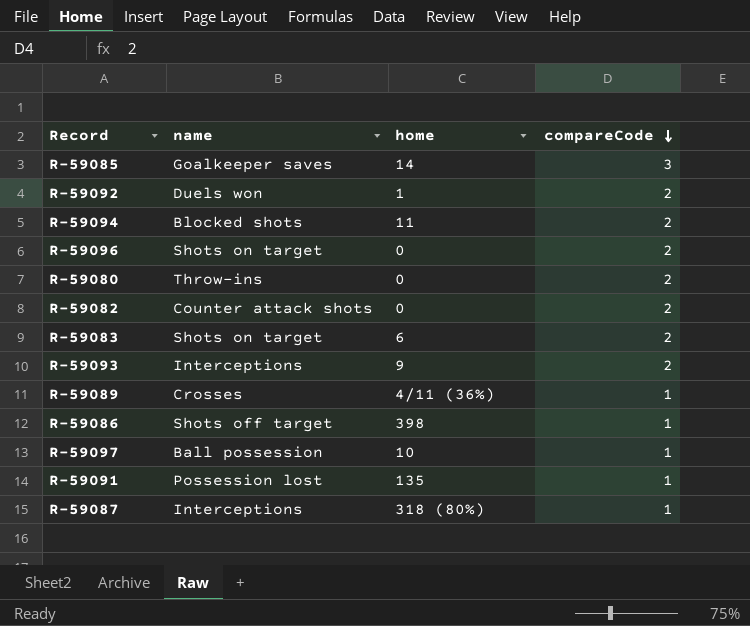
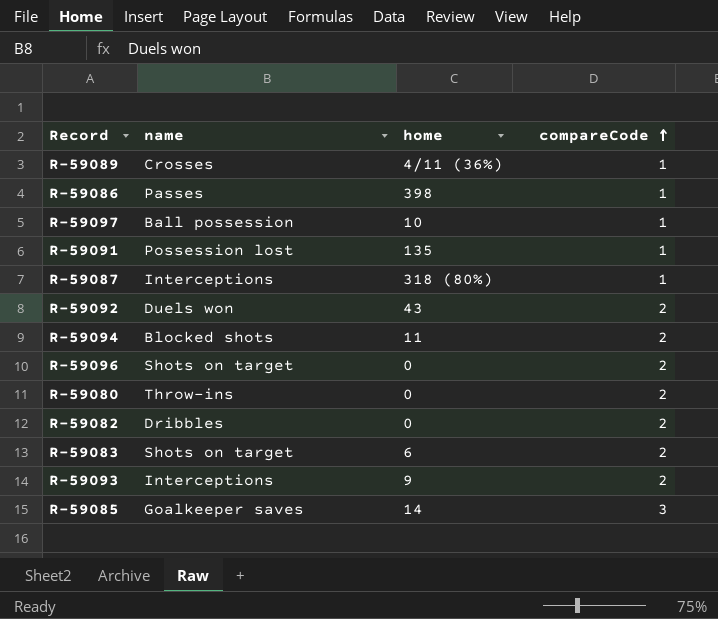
row order: compareCode descending -> compareCode ascending
R-59086 | name: Shots off target -> Passes
R-59092 | home: 1 -> 43
R-59082 | name: Counter attack shots -> Dribbles

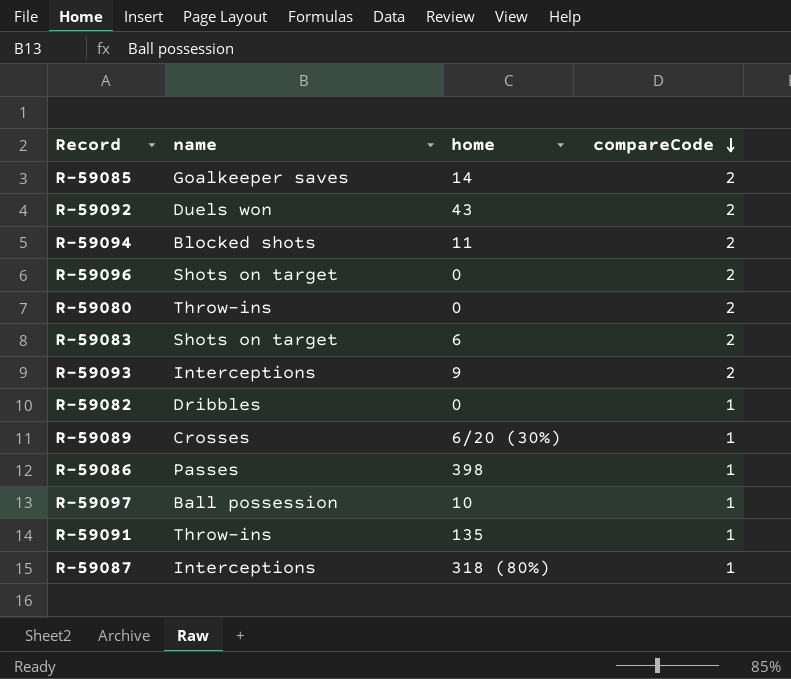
row order: compareCode ascending -> compareCode descending
R-59085 | compareCode: 3 -> 2
R-59082 | compareCode: 2 -> 1
R-59089 | home: 4/11 (36%) -> 6/20 (30%)
R-59091 | name: Possession lost -> Throw-ins

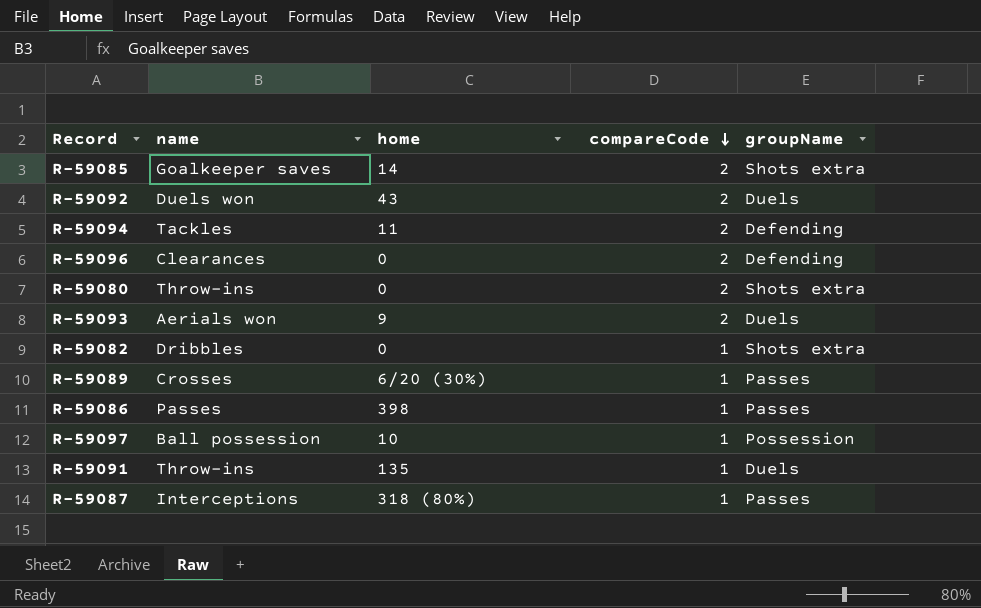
column groupName | position: none -> 5
row R-59083: Shots on target | 6 | 2 -> none
R-59094 | name: Blocked shots -> Tackles
R-59096 | name: Shots on target -> Clearances
R-59093 | name: Interceptions -> Aerials won

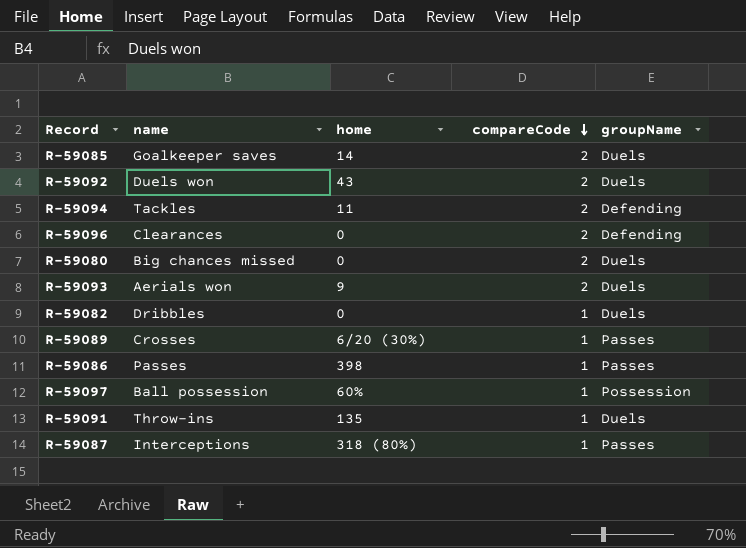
R-59085 | groupName: Shots extra -> Duels
R-59080 | name: Throw-ins -> Big chances missed
R-59080 | groupName: Shots extra -> Duels
R-59082 | groupName: Shots extra -> Duels
R-59097 | home: 10 -> 60%

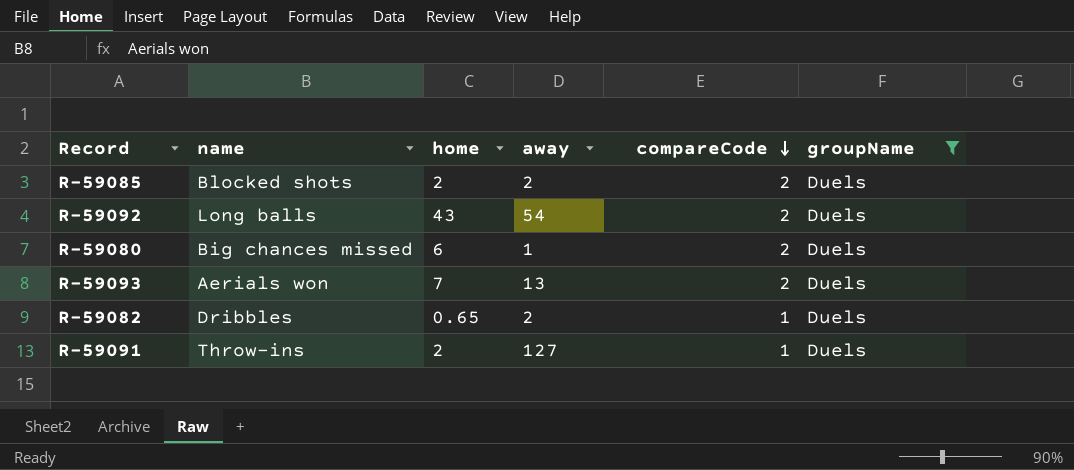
filter: none -> groupName = Duels
column away | position: none -> 4
R-59085 | name: Goalkeeper saves -> Blocked shots
R-59085 | home: 14 -> 2
R-59092 | name: Duels won -> Long balls
R-59080 | home: 0 -> 6
R-59093 | home: 9 -> 7
R-59082 | home: 0 -> 0.65
R-59091 | home: 135 -> 2

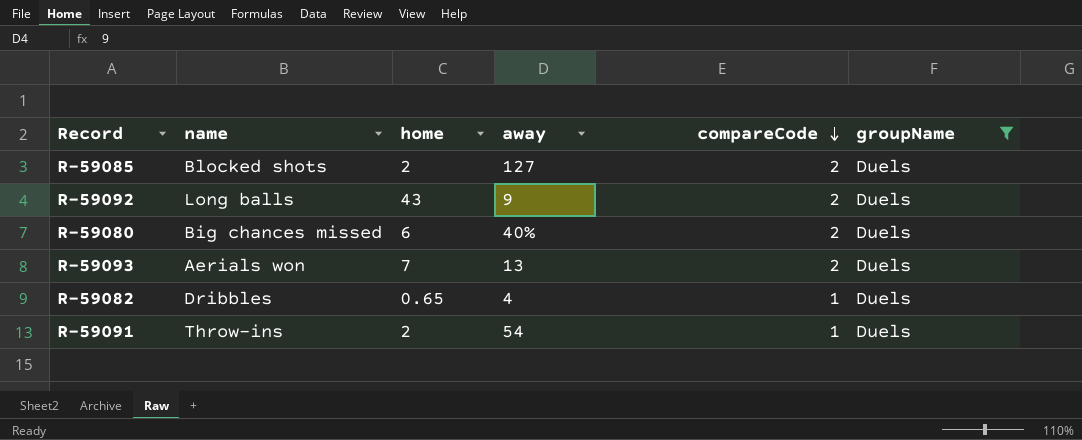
R-59085 | away: 2 -> 127
R-59092 | away: 54 -> 9
R-59080 | away: 1 -> 40%
R-59082 | away: 2 -> 4
R-59091 | away: 127 -> 54

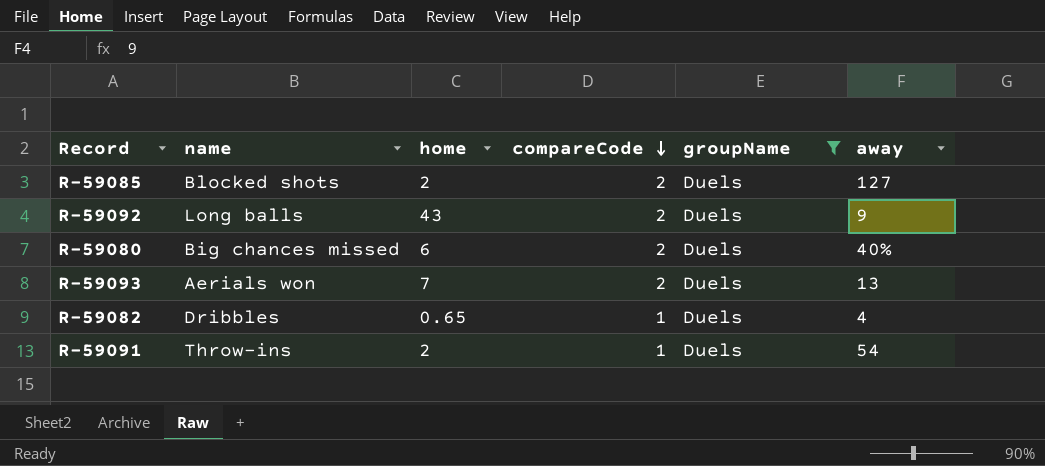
column away | position: 4 -> 6

